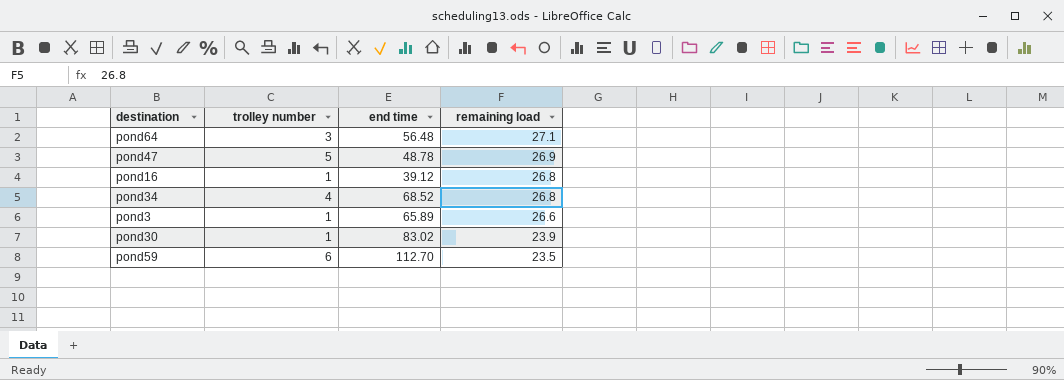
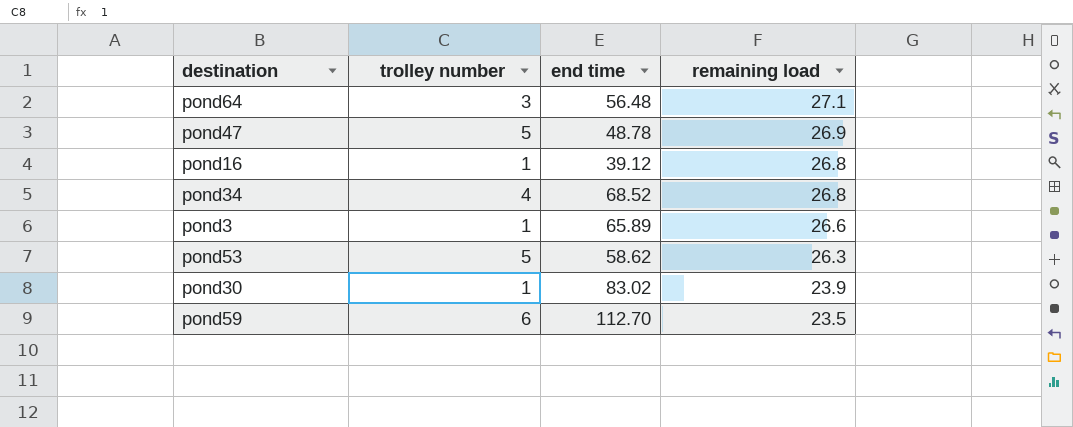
row pond53: none -> 5 | 58.62 | 26.3

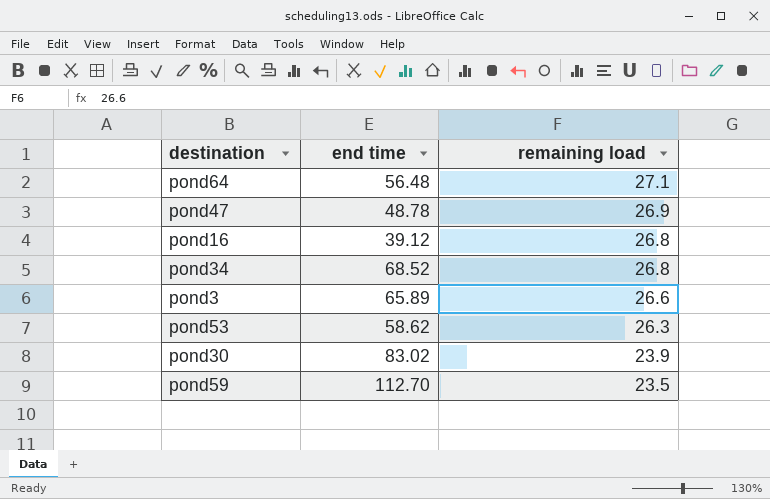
column trolley number | position: 2 -> none

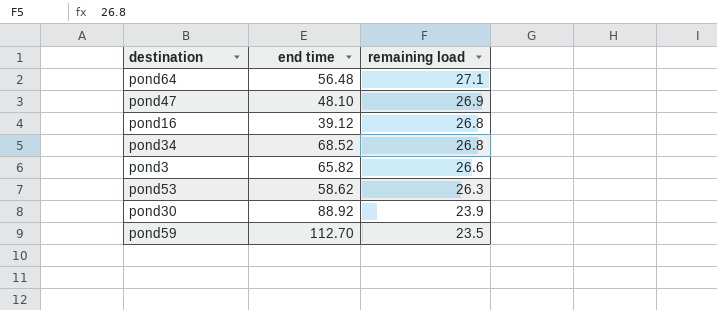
pond47 | end time: 48.78 -> 48.10
pond3 | end time: 65.89 -> 65.82
pond30 | end time: 83.02 -> 88.92

